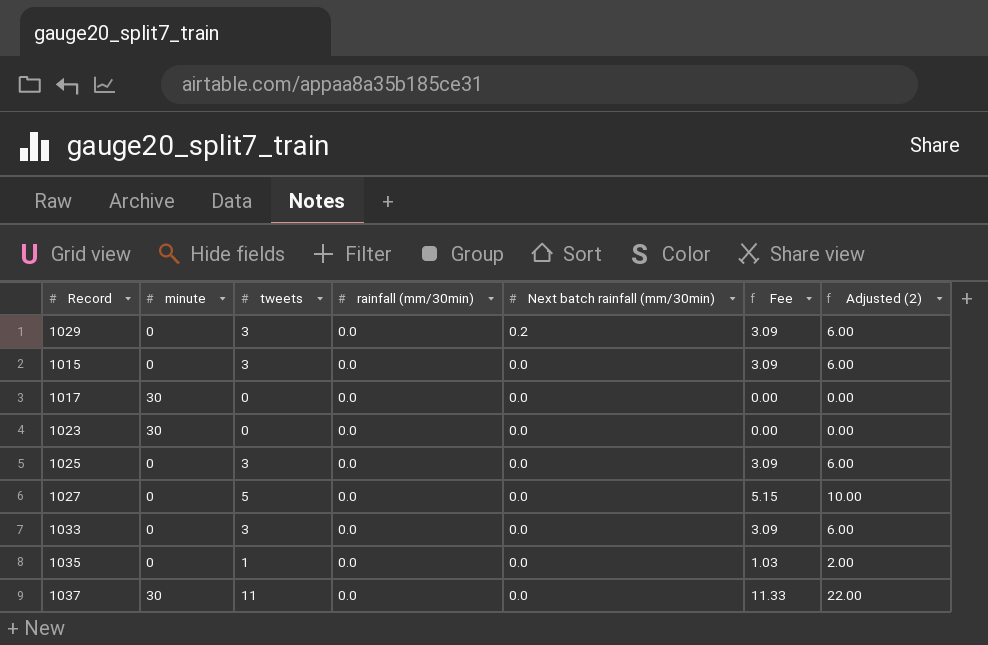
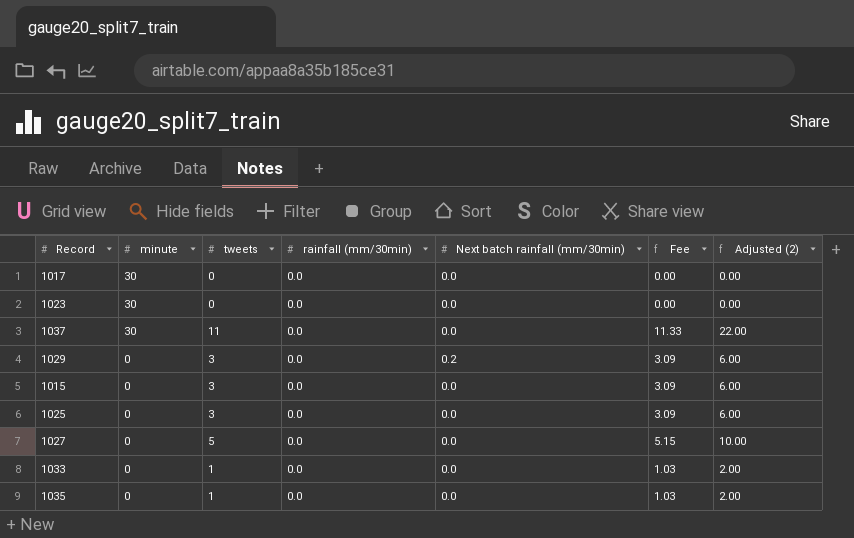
row order: Next batch rainfall (mm/30min) descending -> minute descending
1033 | tweets: 3 -> 1
1033 | Fee: 3.09 -> 1.03
1033 | Adjusted (2): 6.00 -> 2.00

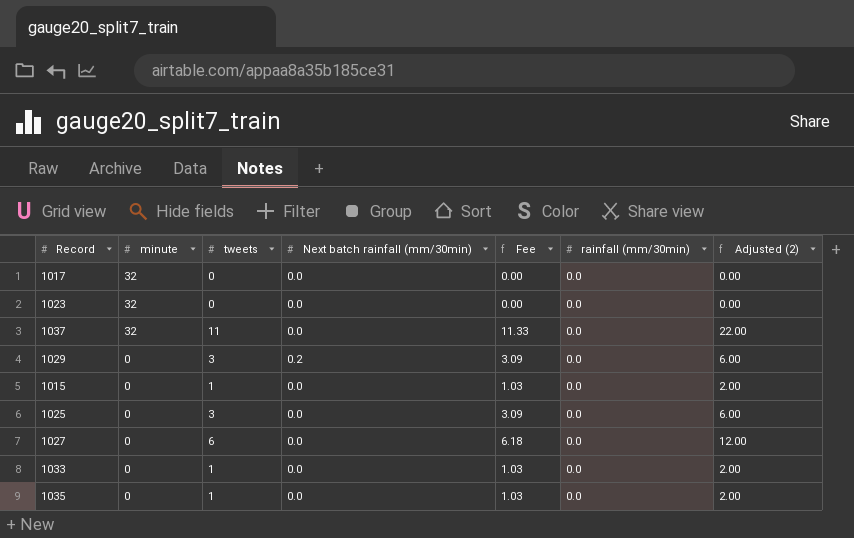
column rainfall (mm/30min) | position: 4 -> 6
1017 | minute: 30 -> 32
1023 | minute: 30 -> 32
1037 | minute: 30 -> 32
1015 | tweets: 3 -> 1
1015 | Fee: 3.09 -> 1.03
1015 | Adjusted (2): 6.00 -> 2.00
1027 | tweets: 5 -> 6
1027 | Fee: 5.15 -> 6.18
1027 | Adjusted (2): 10.00 -> 12.00

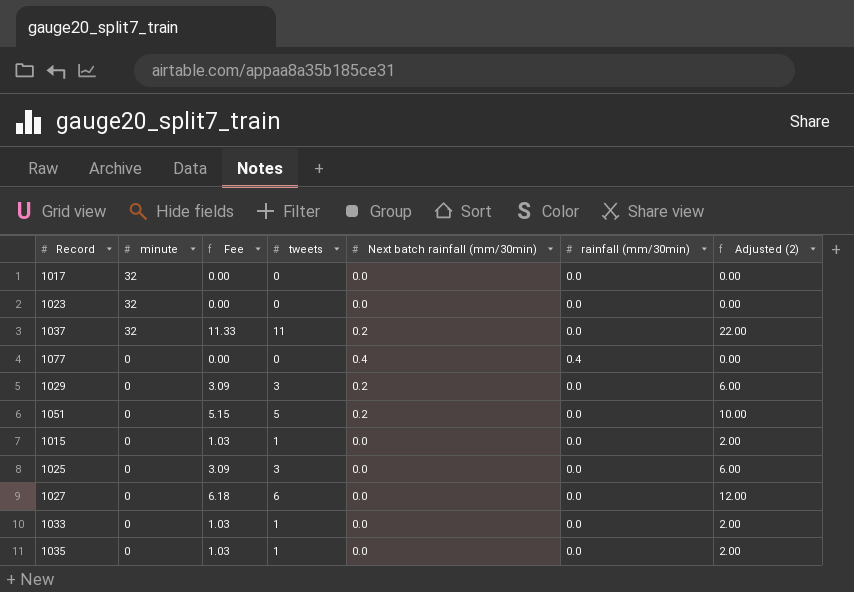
column Fee | position: 5 -> 3
1037 | Next batch rainfall (mm/30min): 0.0 -> 0.2
row 1077: none -> 0 | 0.00 | 0 | 0.4 | 0.4 | 0.00
row 1051: none -> 0 | 5.15 | 5 | 0.2 | 0.0 | 10.00

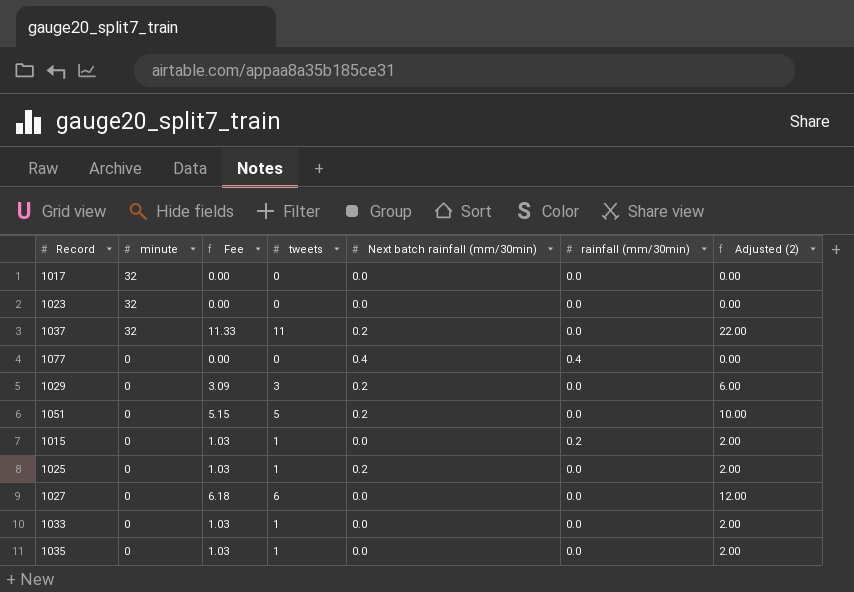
1015 | rainfall (mm/30min): 0.0 -> 0.2
1025 | Fee: 3.09 -> 1.03
1025 | tweets: 3 -> 1
1025 | Next batch rainfall (mm/30min): 0.0 -> 0.2
1025 | Adjusted (2): 6.00 -> 2.00

